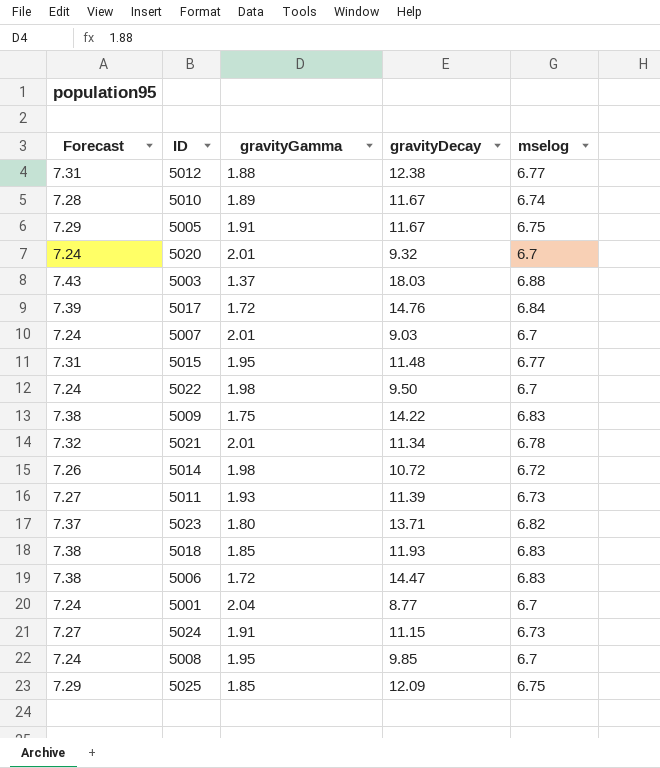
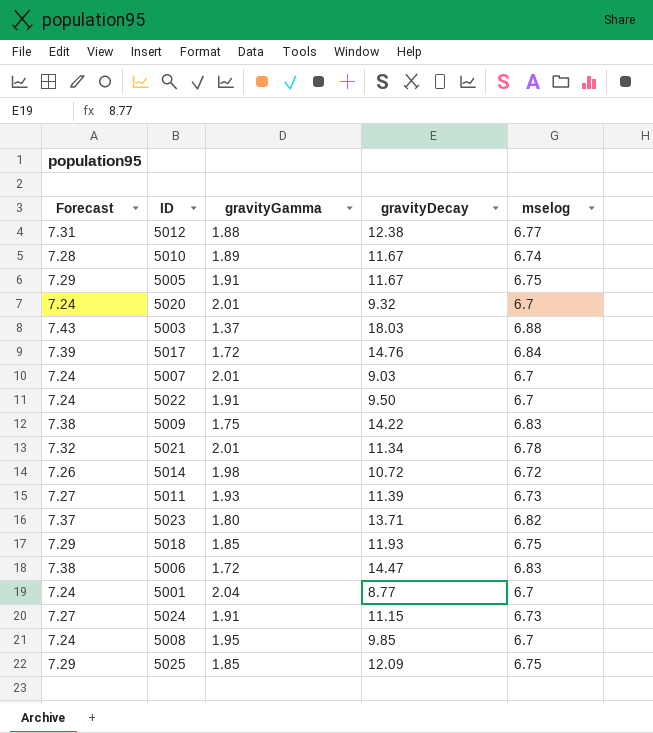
row 5015: 7.31 | 1.95 | 11.48 | 6.77 -> none
5022 | gravityGamma: 1.98 -> 1.91
5018 | Forecast: 7.38 -> 7.29
5018 | mselog: 6.83 -> 6.75

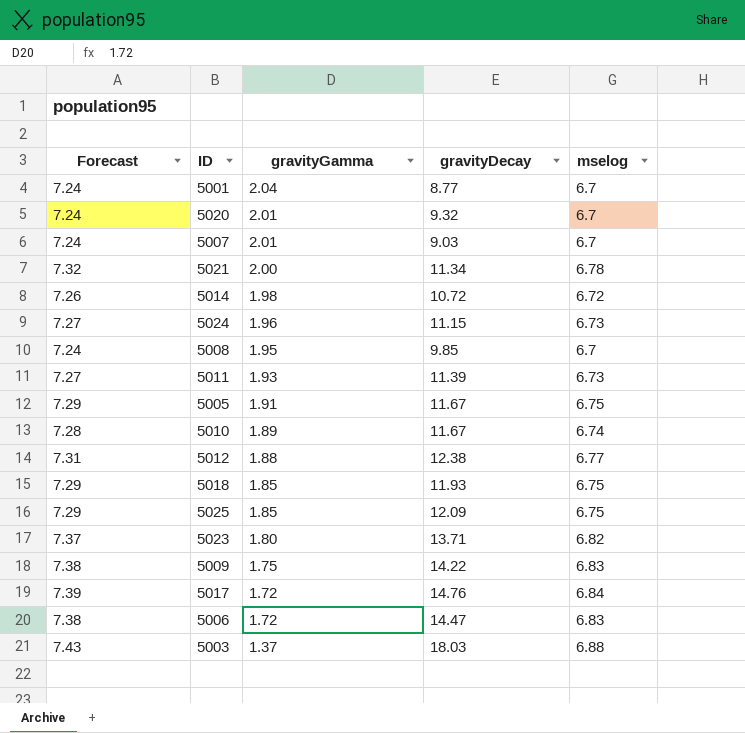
row order: none -> gravityGamma descending
row 5022: 7.24 | 1.91 | 9.50 | 6.7 -> none
5021 | gravityGamma: 2.01 -> 2.00
5024 | gravityGamma: 1.91 -> 1.96

